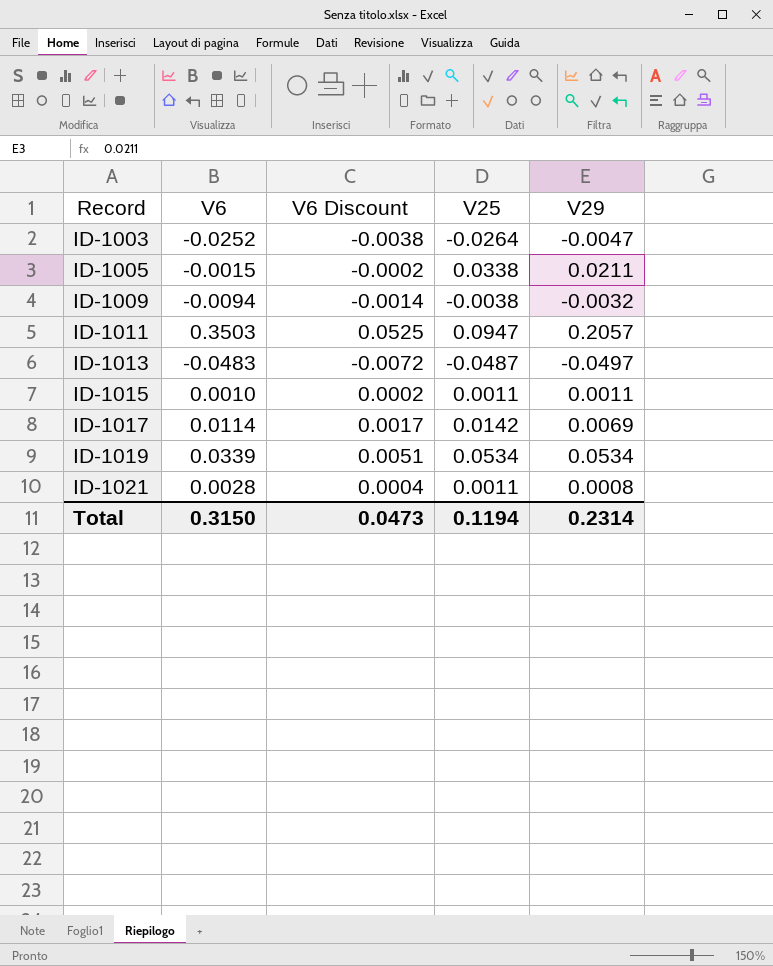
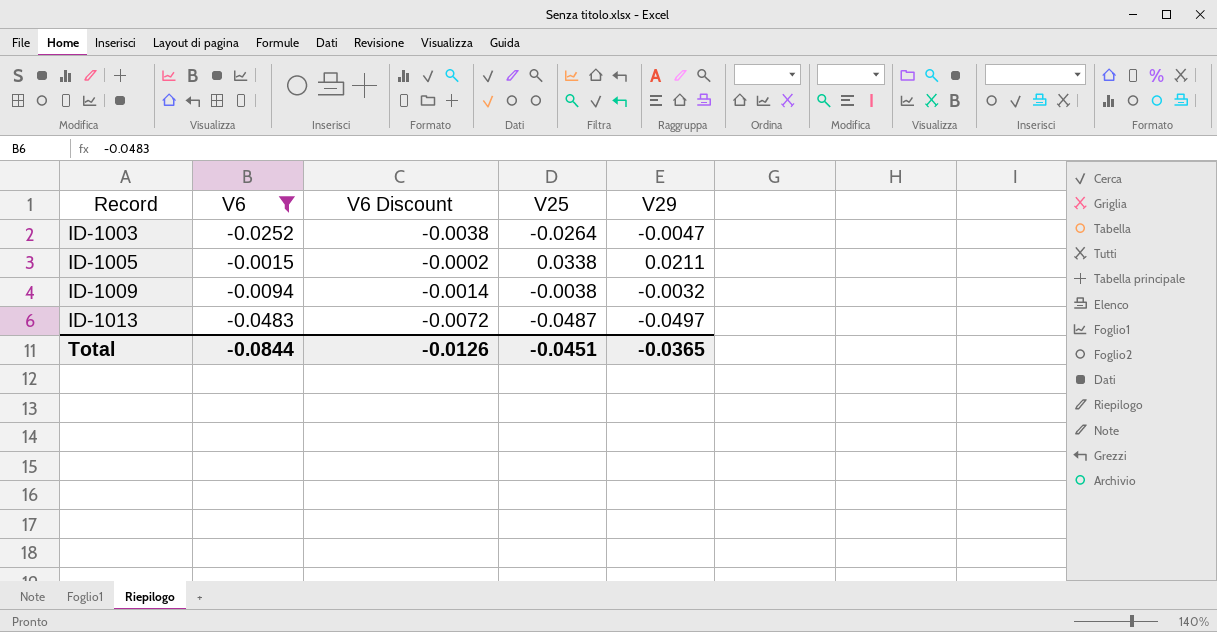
filter: none -> V6 <= -0.0015
Total | V6: 0.3150 -> -0.0844
Total | V6 Discount: 0.0473 -> -0.0126
Total | V25: 0.1194 -> -0.0451
Total | V29: 0.2314 -> -0.0365

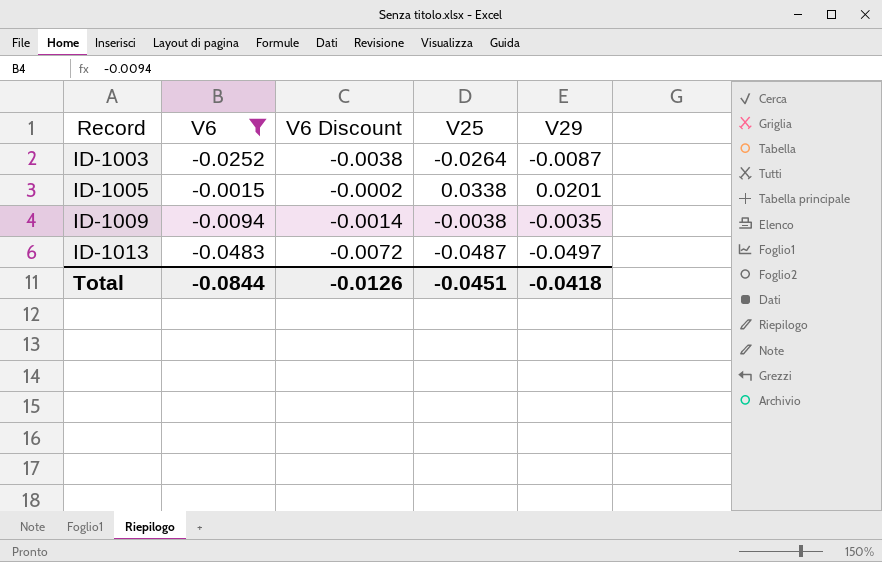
ID-1003 | V29: -0.0047 -> -0.0087
ID-1005 | V29: 0.0211 -> 0.0201
ID-1009 | V29: -0.0032 -> -0.0035
Total | V29: -0.0365 -> -0.0418

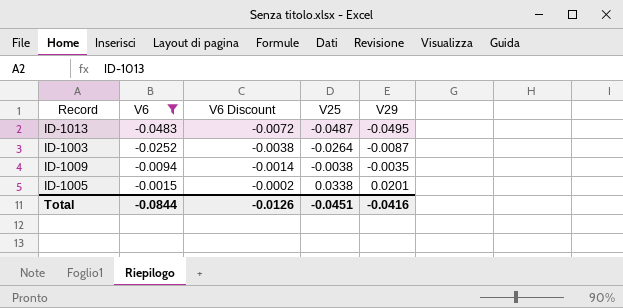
row order: Record ascending -> V6 ascending
ID-1013 | V29: -0.0497 -> -0.0495
Total | V29: -0.0418 -> -0.0416

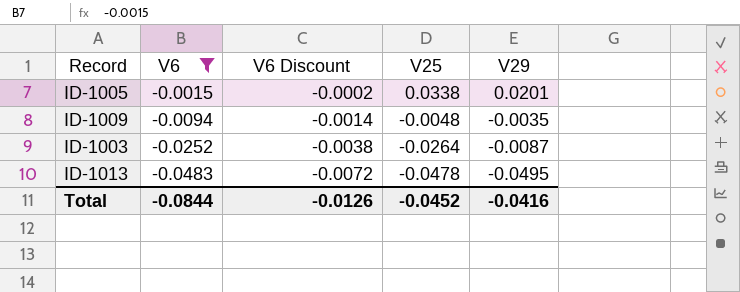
row order: V6 ascending -> V6 descending
ID-1009 | V25: -0.0038 -> -0.0048
ID-1013 | V25: -0.0487 -> -0.0478
Total | V25: -0.0451 -> -0.0452

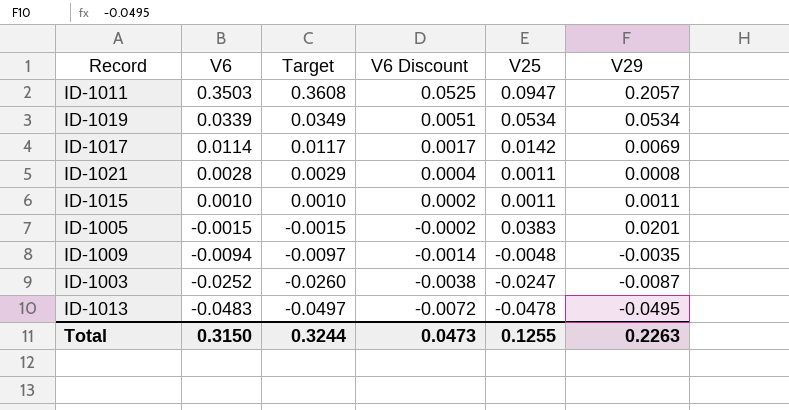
filter: V6 <= -0.0015 -> none
column Target | formula: none -> [V6] * 1.03
ID-1005 | V25: 0.0338 -> 0.0383
ID-1003 | V25: -0.0264 -> -0.0247
Total | V6: -0.0844 -> 0.3150
Total | V6 Discount: -0.0126 -> 0.0473
Total | V25: -0.0452 -> 0.1255
Total | V29: -0.0416 -> 0.2263

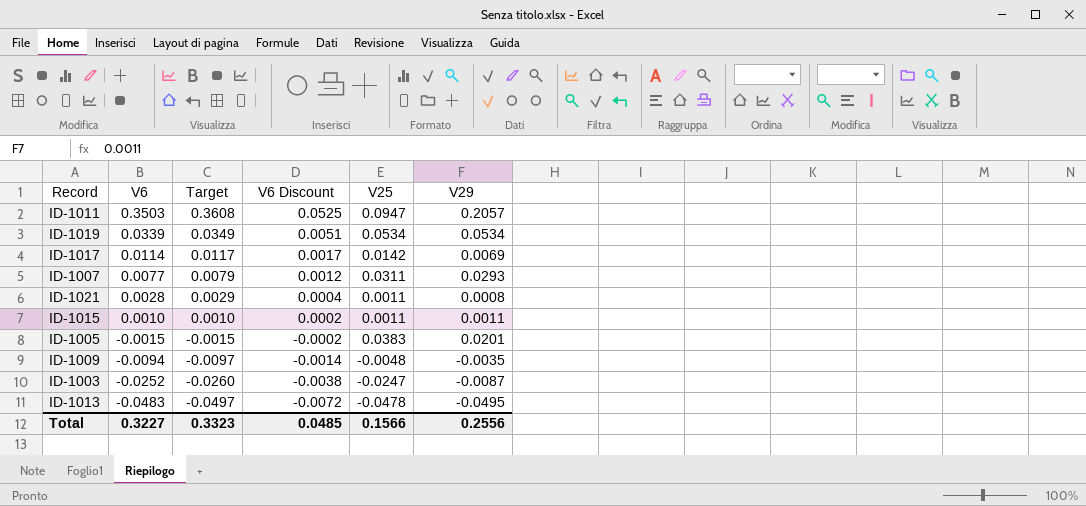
row ID-1007: none -> 0.0077 | 0.0079 | 0.0012 | 0.0311 | 0.0293
Total | V6: 0.3150 -> 0.3227
Total | Target: 0.3244 -> 0.3323
Total | V6 Discount: 0.0473 -> 0.0485
Total | V25: 0.1255 -> 0.1566
Total | V29: 0.2263 -> 0.2556

